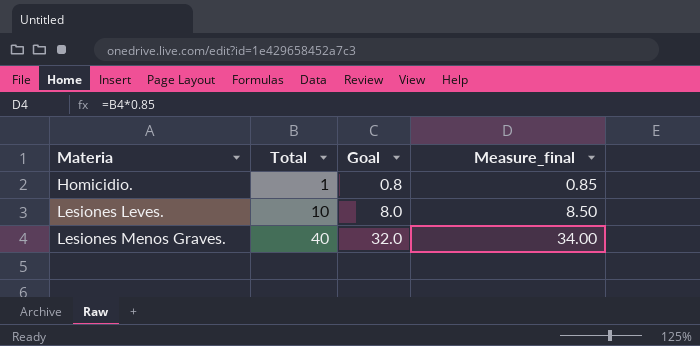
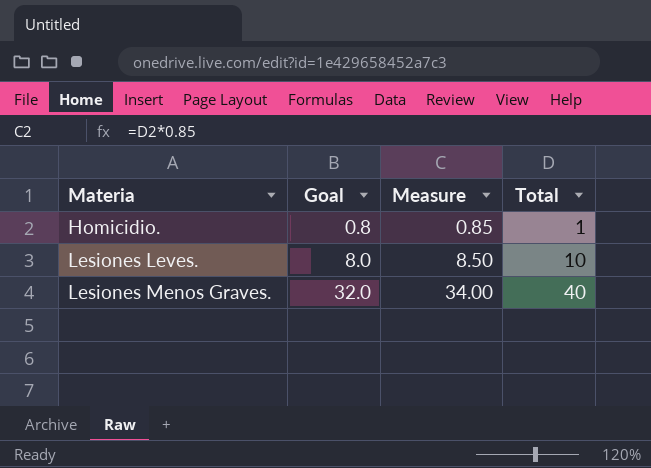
column name: Measure_final -> Measure
column Total | position: 2 -> 4

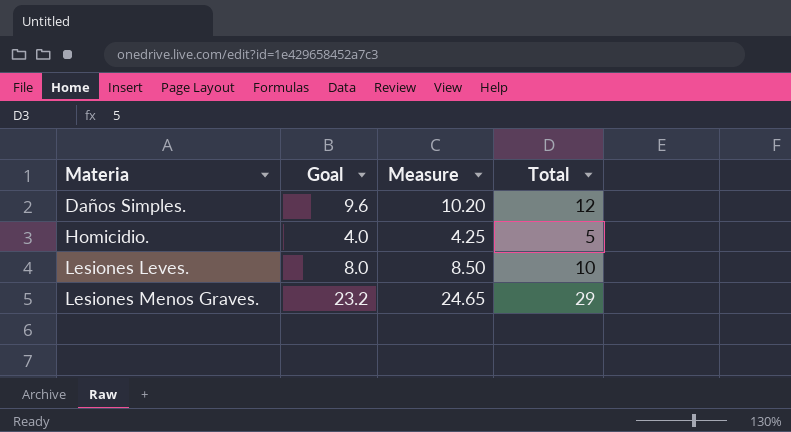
row Daños Simples.: none -> 9.6 | 10.20 | 12
Homicidio. | Goal: 0.8 -> 4.0
Homicidio. | Measure: 0.85 -> 4.25
Homicidio. | Total: 1 -> 5
Lesiones Menos Graves. | Goal: 32.0 -> 23.2
Lesiones Menos Graves. | Measure: 34.00 -> 24.65
Lesiones Menos Graves. | Total: 40 -> 29

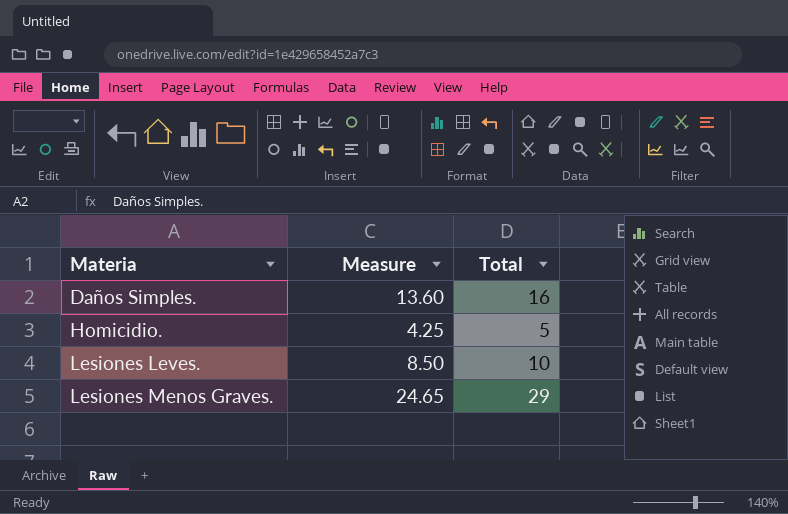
column Goal | formula: [Total] * 0.8 -> none
Daños Simples. | Measure: 10.20 -> 13.60
Daños Simples. | Total: 12 -> 16

